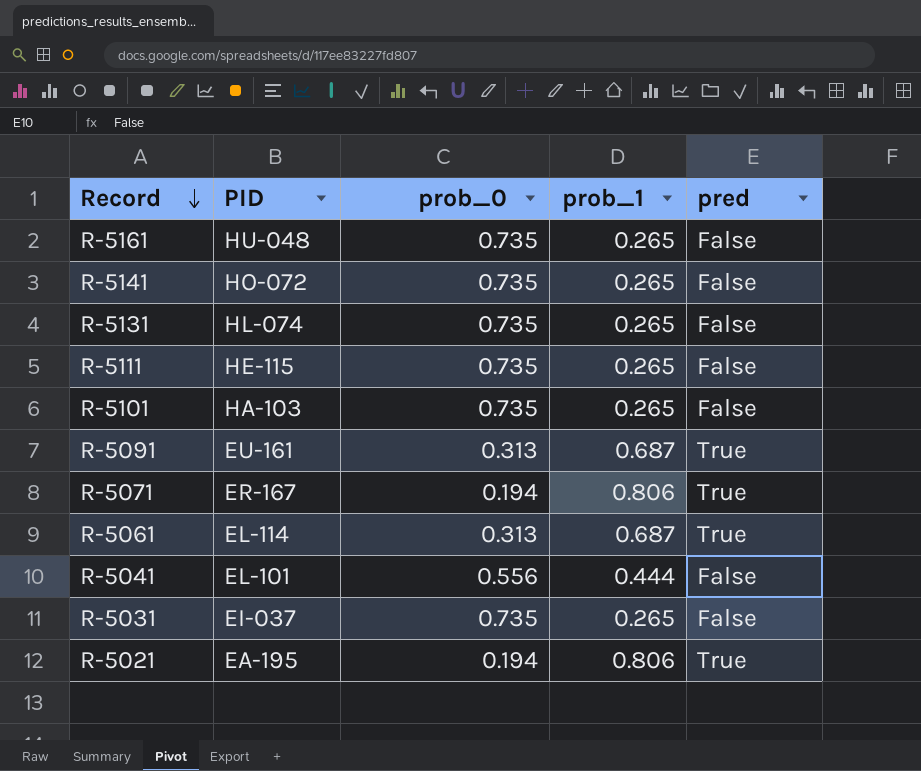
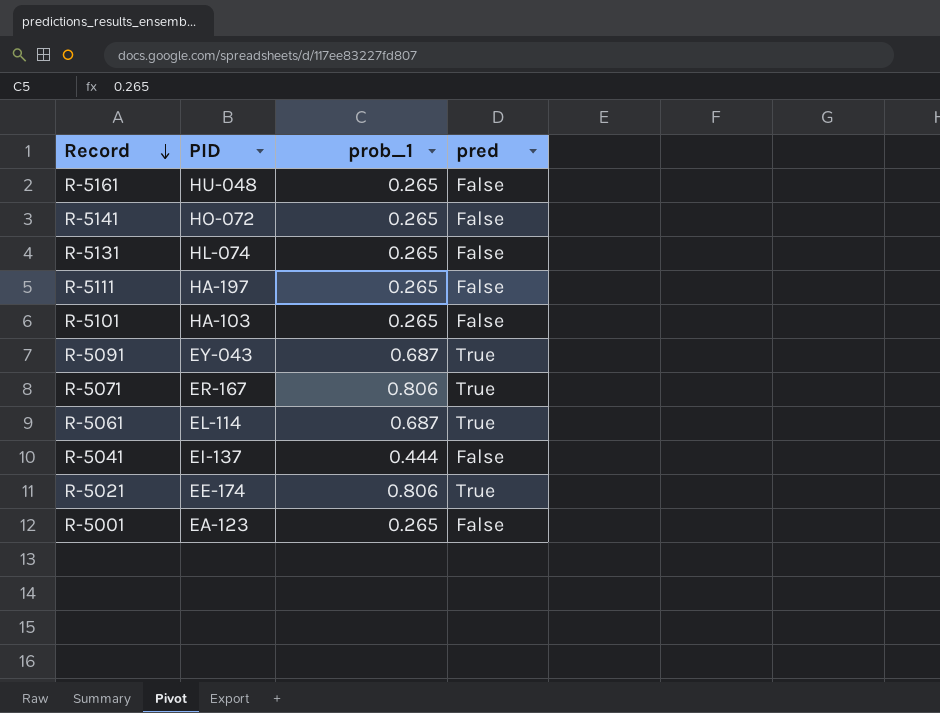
column prob_0 | position: 3 -> none
row R-5031: EI-037 | 0.735 | 0.265 | False -> none
R-5111 | PID: HE-115 -> HA-197
R-5091 | PID: EU-161 -> EY-043
R-5041 | PID: EL-101 -> EI-137
R-5021 | PID: EA-195 -> EE-174
row R-5001: none -> EA-123 | 0.265 | False

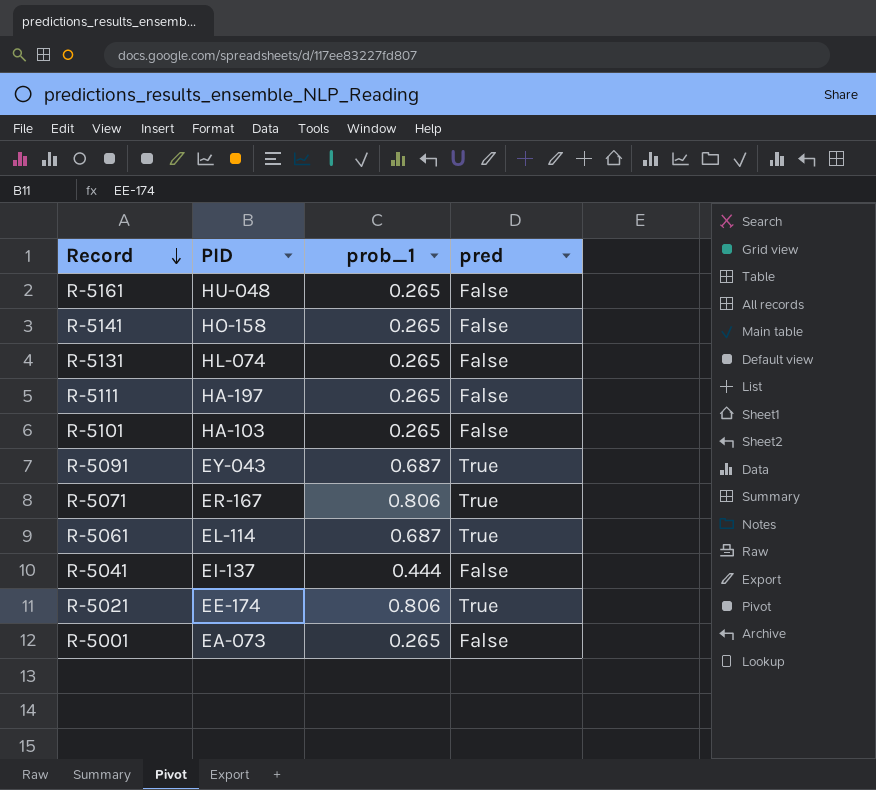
R-5141 | PID: HO-072 -> HO-158
R-5001 | PID: EA-123 -> EA-073

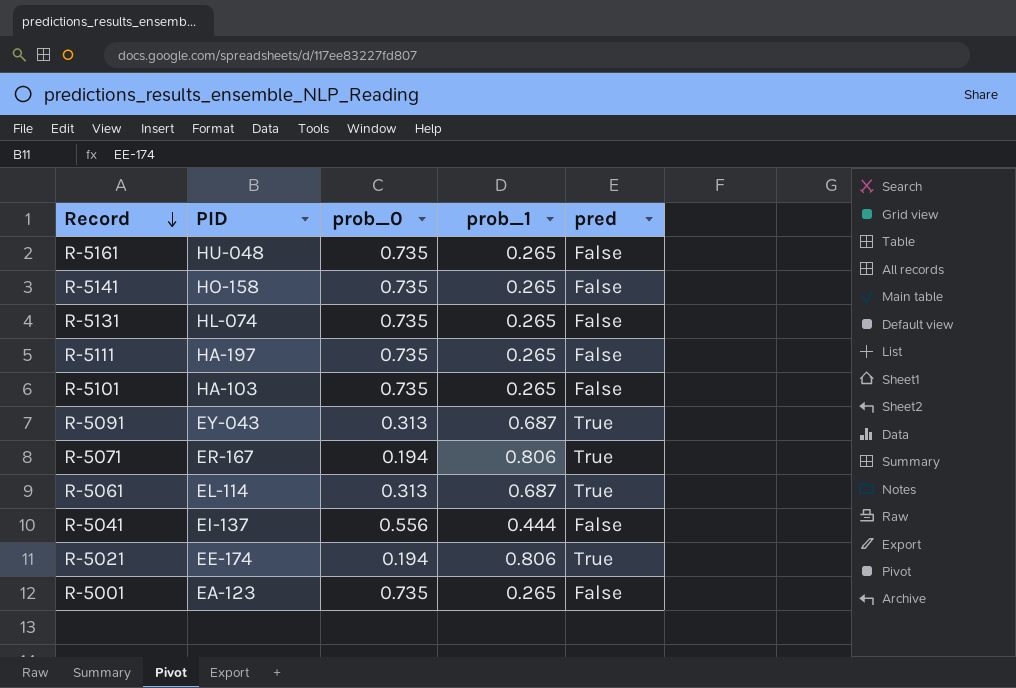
column prob_0 | position: none -> 3
R-5001 | PID: EA-073 -> EA-123

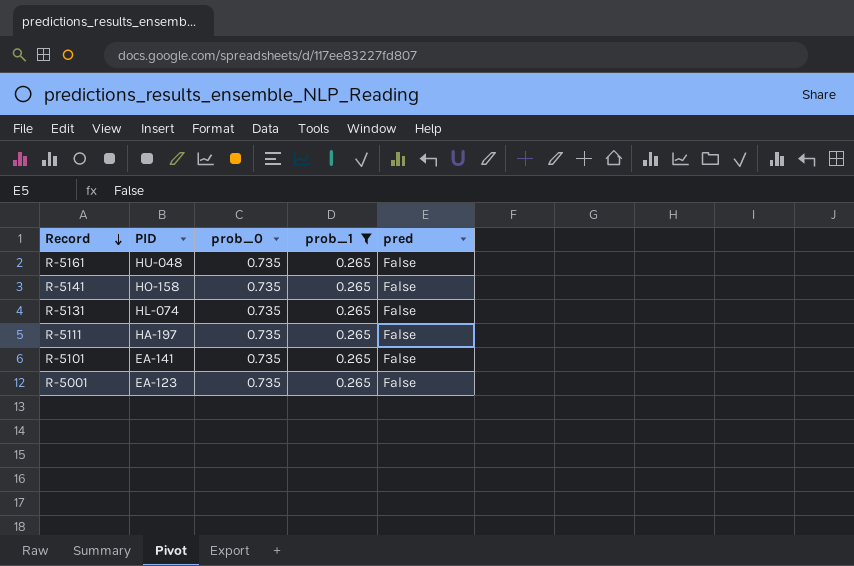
filter: none -> prob_1 = 0.265
R-5101 | PID: HA-103 -> EA-141

